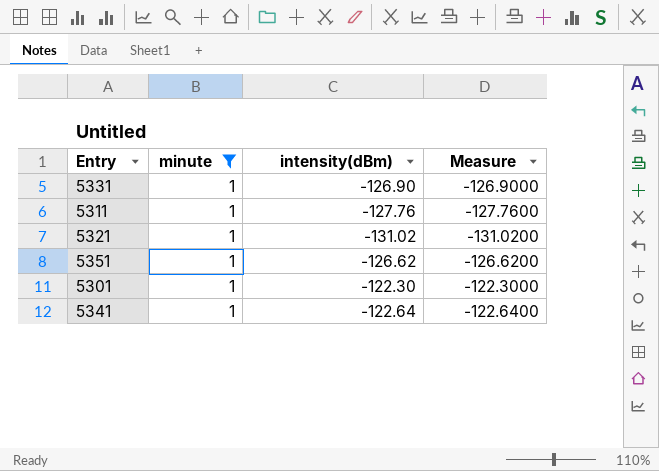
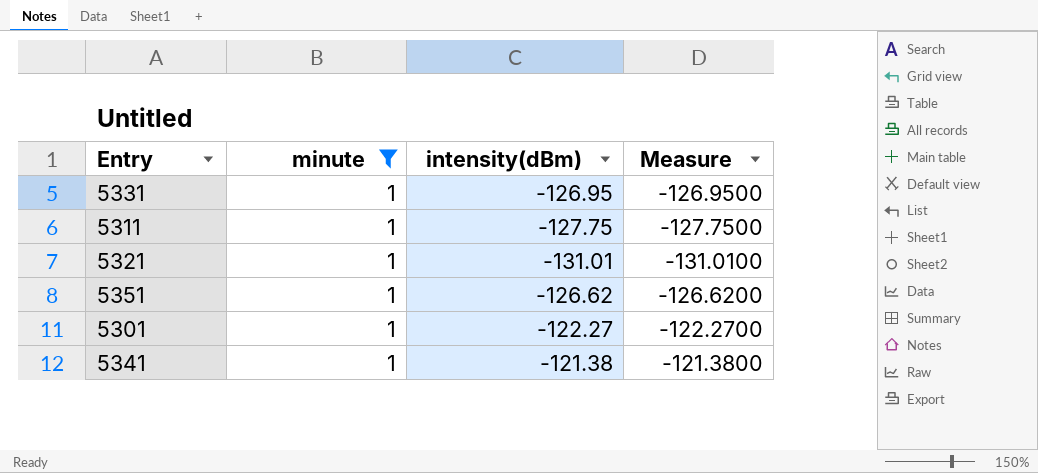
5331 | intensity(dBm): -126.90 -> -126.95
5331 | Measure: -126.9000 -> -126.9500
5311 | intensity(dBm): -127.76 -> -127.75
5311 | Measure: -127.7600 -> -127.7500
5321 | intensity(dBm): -131.02 -> -131.01
5321 | Measure: -131.0200 -> -131.0100
5301 | intensity(dBm): -122.30 -> -122.27
5301 | Measure: -122.3000 -> -122.2700
5341 | intensity(dBm): -122.64 -> -121.38
5341 | Measure: -122.6400 -> -121.3800

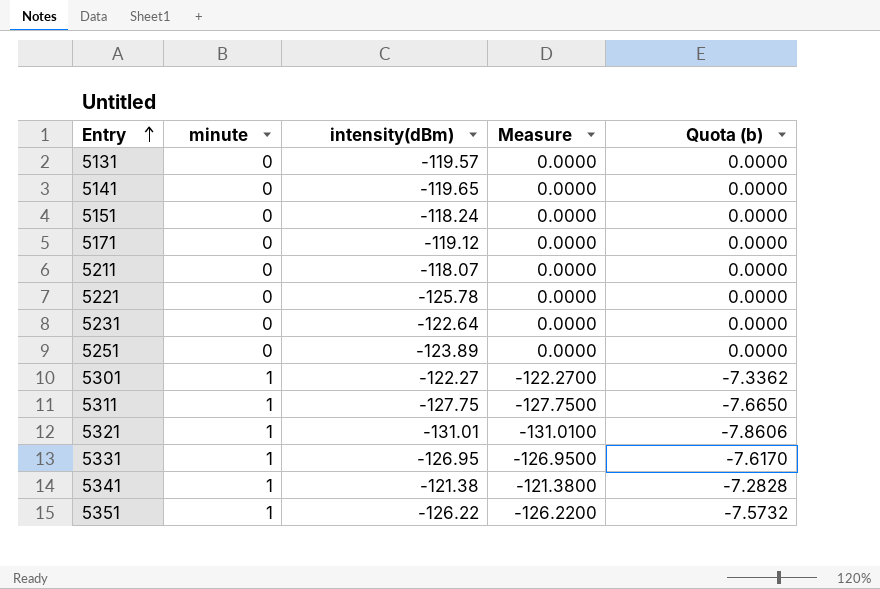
filter: minute = 1 -> none
row order: none -> Entry ascending
column Quota (b) | formula: none -> [Measure] * 0.06
5351 | intensity(dBm): -126.62 -> -126.22
5351 | Measure: -126.6200 -> -126.2200

